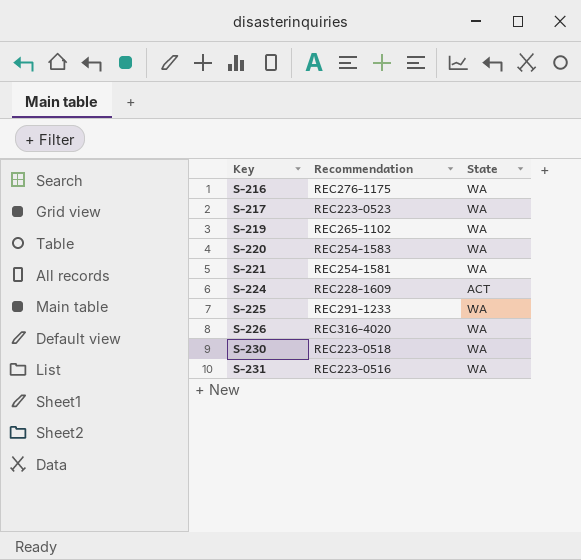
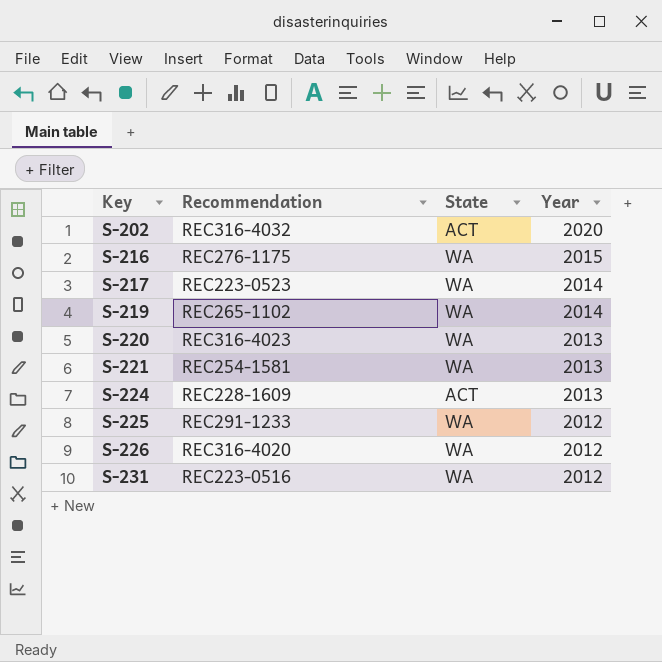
column Year | position: none -> 4
row S-230: REC223-0518 | WA -> none
row S-202: none -> REC316-4032 | ACT | 2020
S-220 | Recommendation: REC254-1583 -> REC316-4023

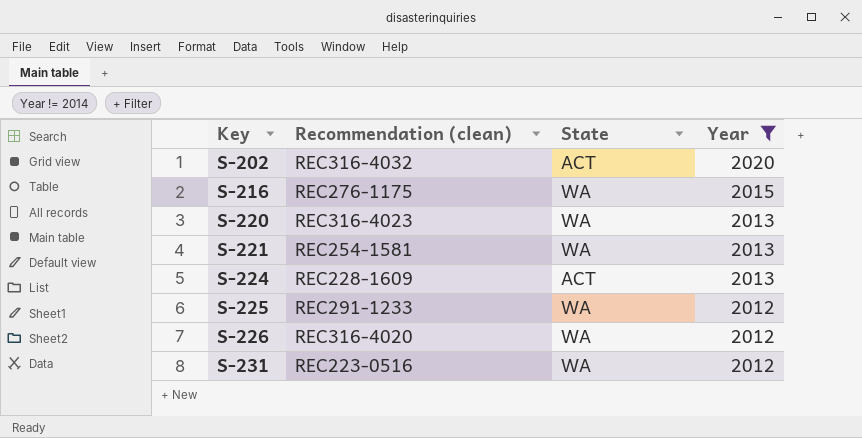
filter: none -> Year != 2014
column name: Recommendation -> Recommendation (clean)

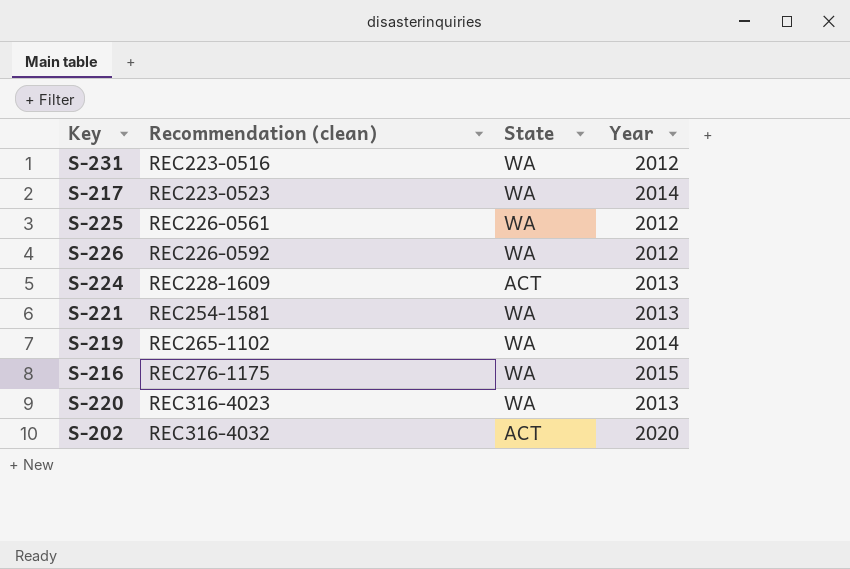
filter: Year != 2014 -> none
row order: Key ascending -> Recommendation (clean) ascending
S-225 | Recommendation (clean): REC291-1233 -> REC226-0561
S-226 | Recommendation (clean): REC316-4020 -> REC226-0592

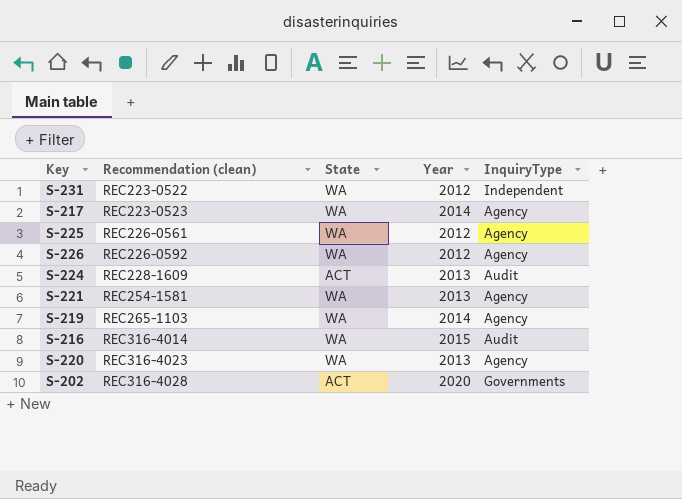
column InquiryType | position: none -> 5
S-231 | Recommendation (clean): REC223-0516 -> REC223-0522
S-219 | Recommendation (clean): REC265-1102 -> REC265-1103
S-216 | Recommendation (clean): REC276-1175 -> REC316-4014
S-202 | Recommendation (clean): REC316-4032 -> REC316-4028

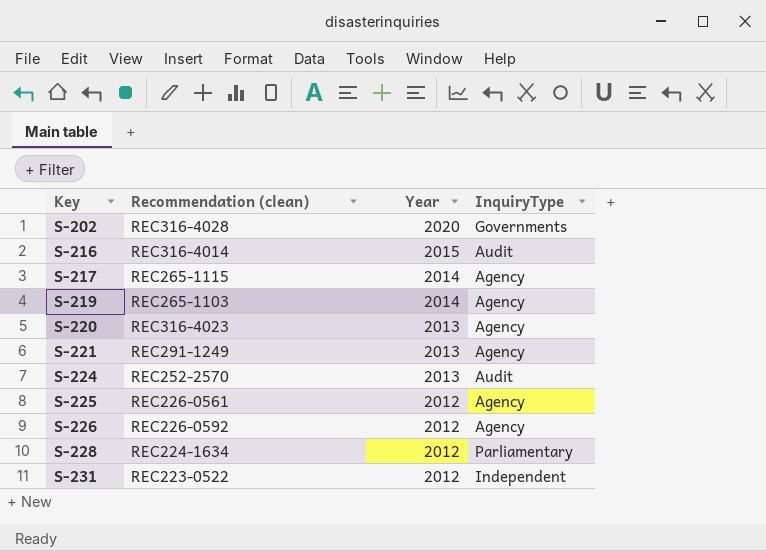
row order: Recommendation (clean) ascending -> Key ascending
column State | position: 3 -> none
S-217 | Recommendation (clean): REC223-0523 -> REC265-1115
S-221 | Recommendation (clean): REC254-1581 -> REC291-1249
S-224 | Recommendation (clean): REC228-1609 -> REC252-2570
row S-228: none -> REC224-1634 | 2012 | Parliamentary

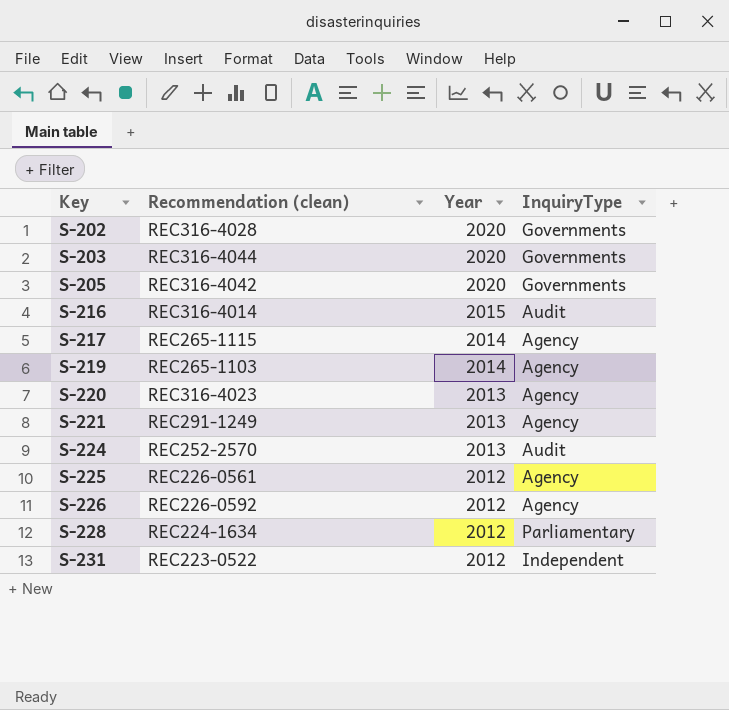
row S-203: none -> REC316-4044 | 2020 | Governments
row S-205: none -> REC316-4042 | 2020 | Governments

